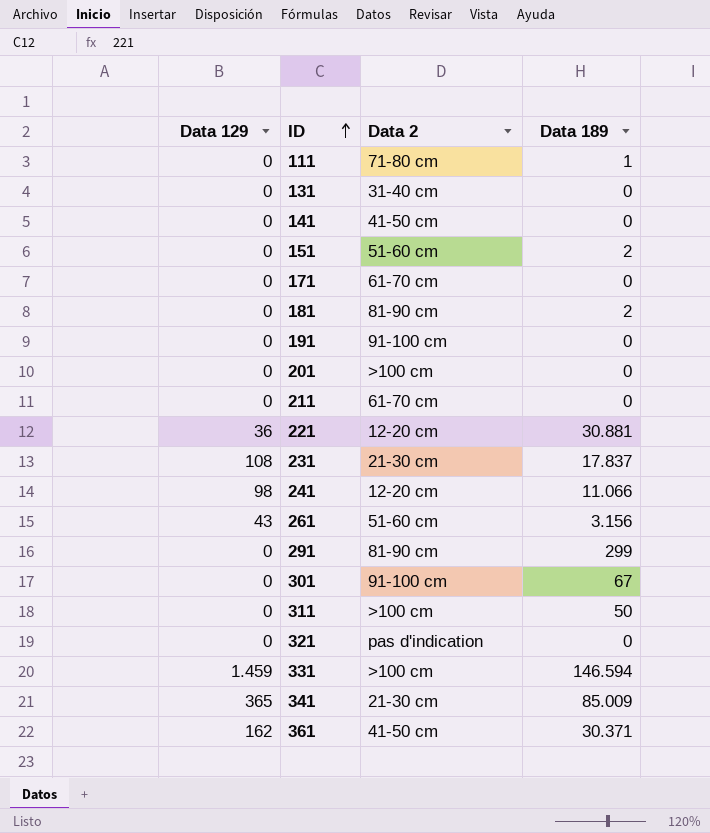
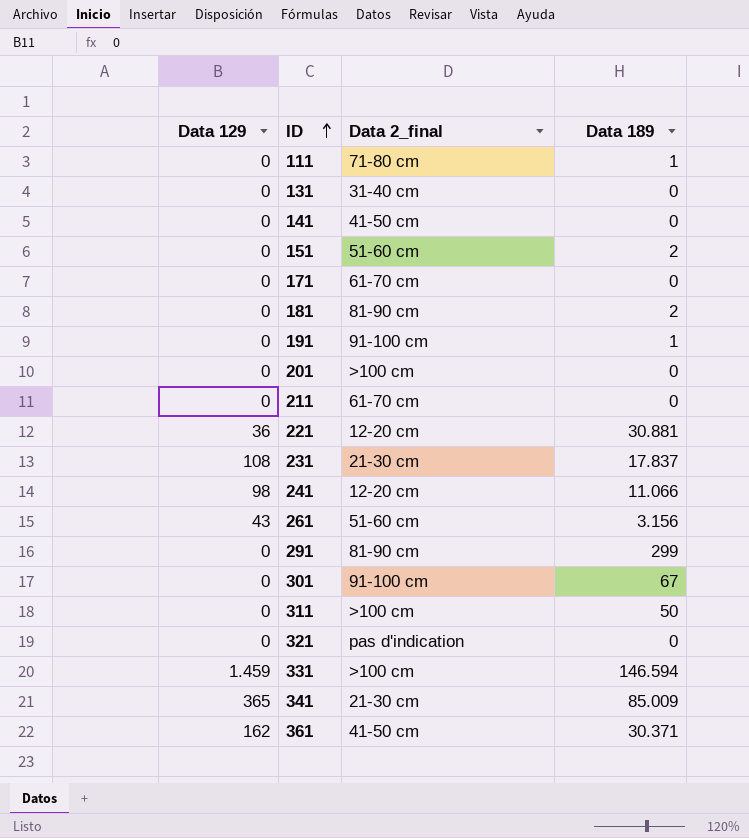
column name: Data 2 -> Data 2_final
191 | Data 189: 0 -> 1

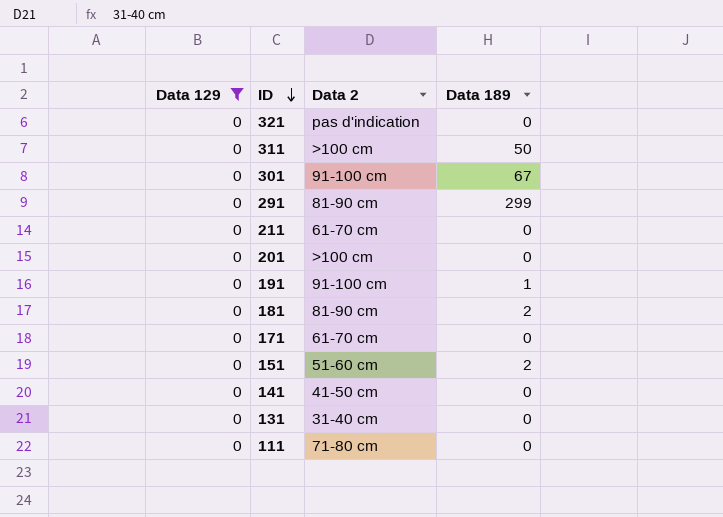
filter: none -> Data 129 = 0
row order: ID ascending -> ID descending
column name: Data 2_final -> Data 2
111 | Data 189: 1 -> 0

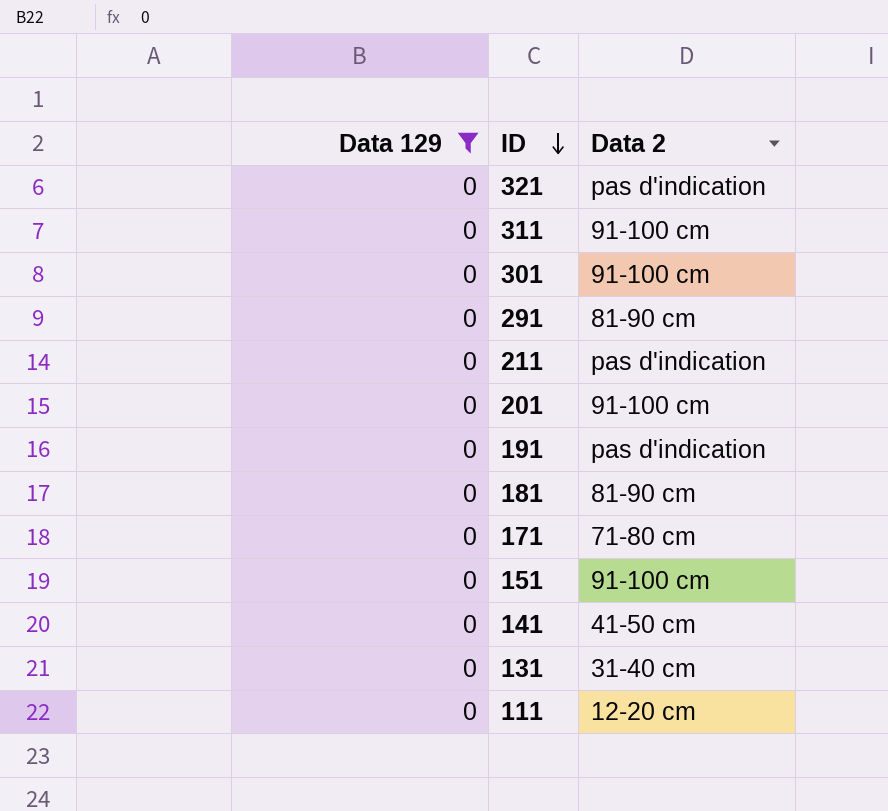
column Data 189 | position: 4 -> none
311 | Data 2: >100 cm -> 91-100 cm
211 | Data 2: 61-70 cm -> pas d'indication
201 | Data 2: >100 cm -> 91-100 cm
191 | Data 2: 91-100 cm -> pas d'indication
171 | Data 2: 61-70 cm -> 71-80 cm
151 | Data 2: 51-60 cm -> 91-100 cm
111 | Data 2: 71-80 cm -> 12-20 cm

